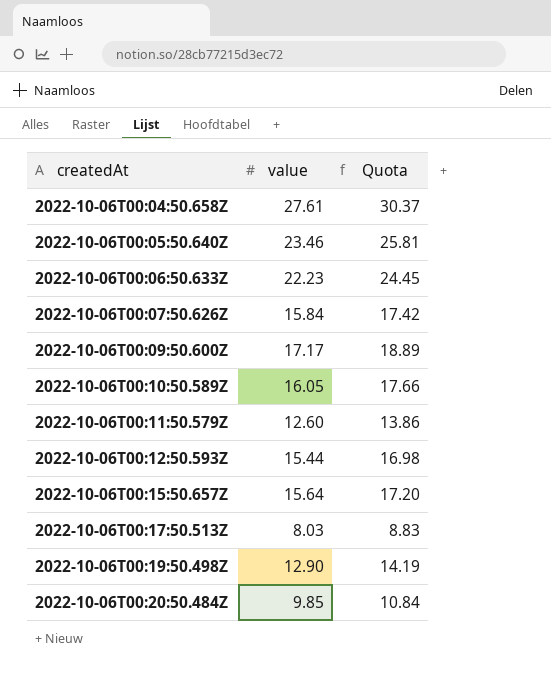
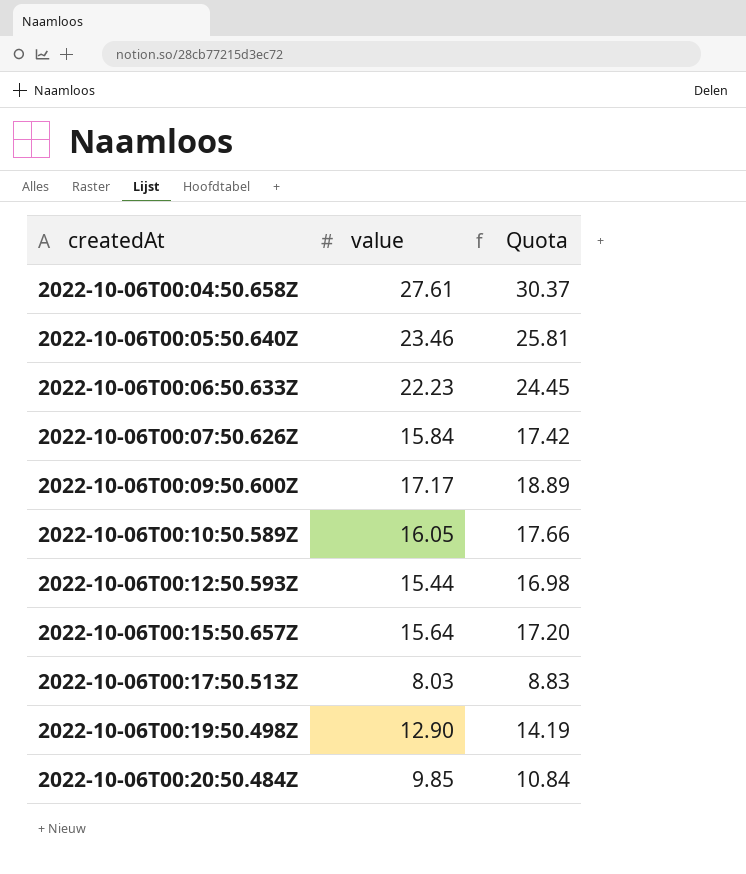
row 2022-10-06T00:11:50.579Z: 12.60 | 13.86 -> none

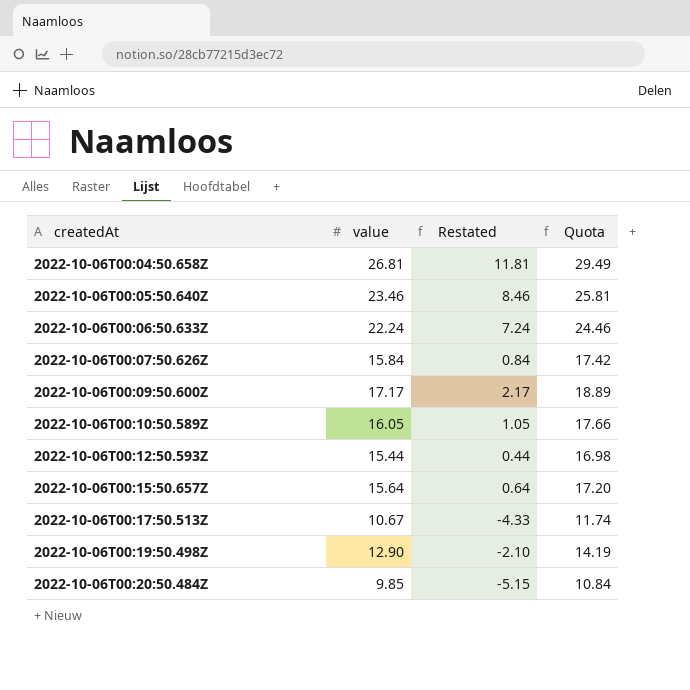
column Restated | formula: none -> [value] - 15
2022-10-06T00:04:50.658Z | value: 27.61 -> 26.81
2022-10-06T00:04:50.658Z | Quota: 30.37 -> 29.49
2022-10-06T00:06:50.633Z | value: 22.23 -> 22.24
2022-10-06T00:06:50.633Z | Quota: 24.45 -> 24.46
2022-10-06T00:17:50.513Z | value: 8.03 -> 10.67
2022-10-06T00:17:50.513Z | Quota: 8.83 -> 11.74

